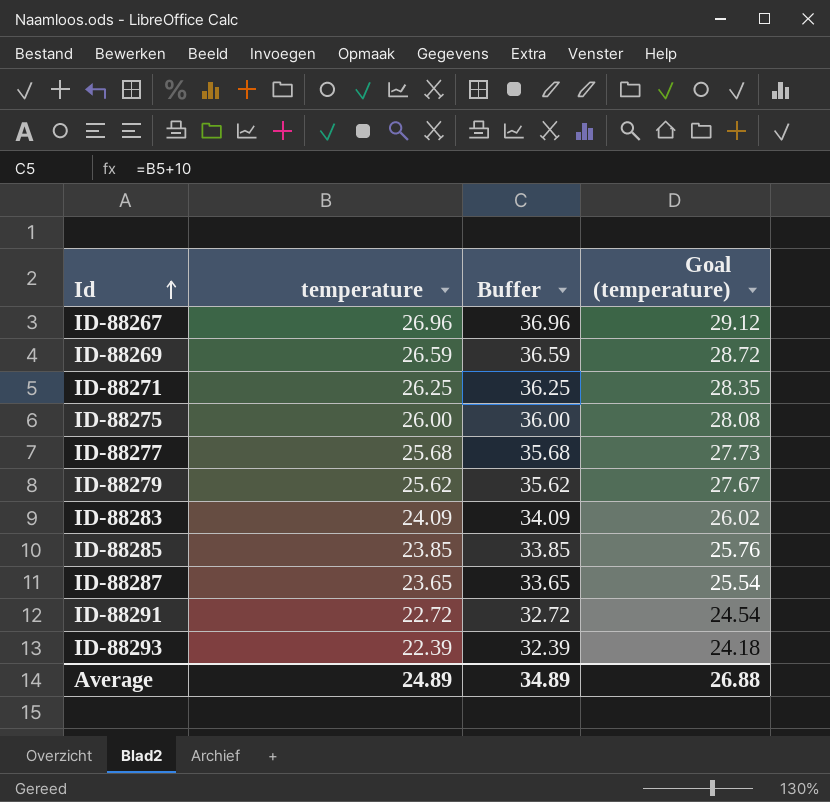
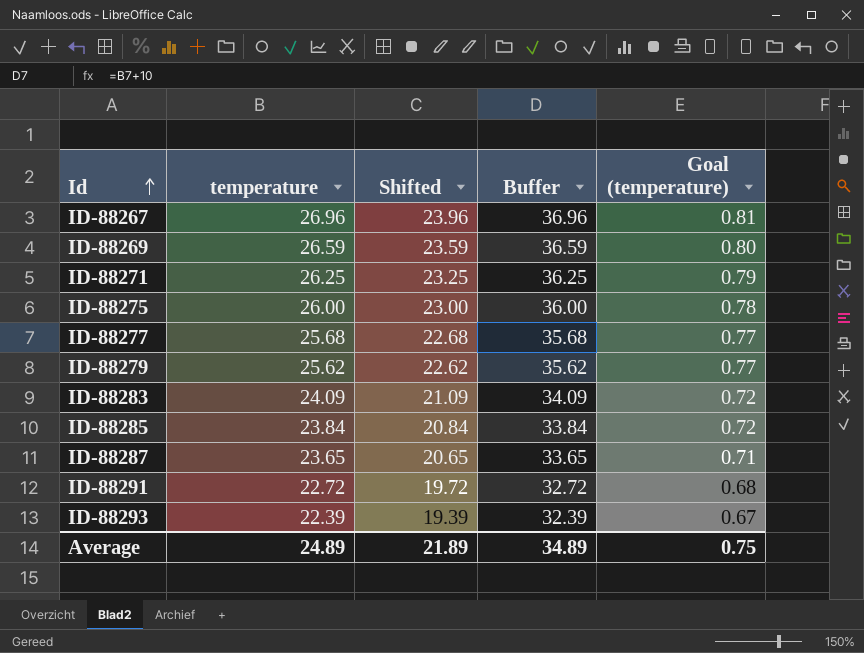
column Shifted | formula: none -> [temperature] - 3
column Goal (temperature) | formula: [temperature] * 1.08 -> [temperature] * 0.03
ID-88285 | temperature: 23.85 -> 23.84
ID-88285 | Buffer: 33.85 -> 33.84
Average | Goal (temperature): 26.88 -> 0.75

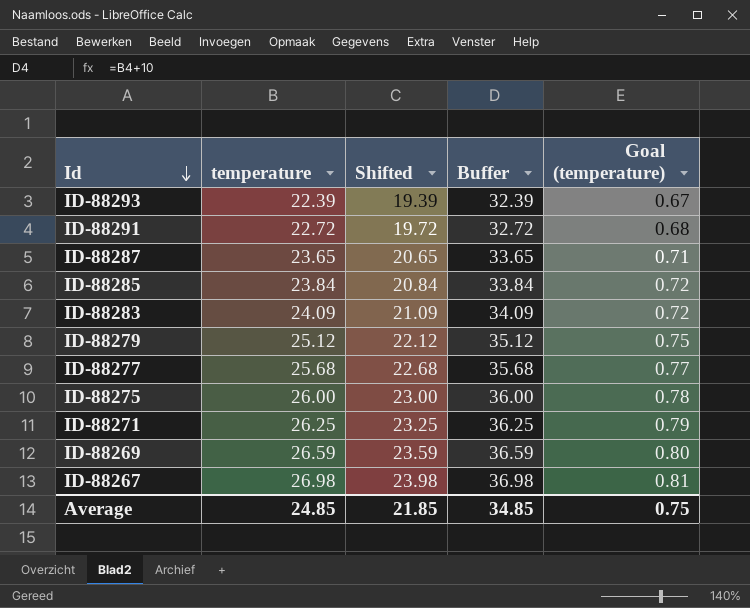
row order: Id ascending -> Id descending
ID-88279 | temperature: 25.62 -> 25.12
ID-88279 | Shifted: 22.62 -> 22.12
ID-88279 | Buffer: 35.62 -> 35.12
ID-88279 | Goal (temperature): 0.77 -> 0.75
ID-88267 | temperature: 26.96 -> 26.98
ID-88267 | Shifted: 23.96 -> 23.98
ID-88267 | Buffer: 36.96 -> 36.98
Average | temperature: 24.89 -> 24.85
Average | Shifted: 21.89 -> 21.85
Average | Buffer: 34.89 -> 34.85

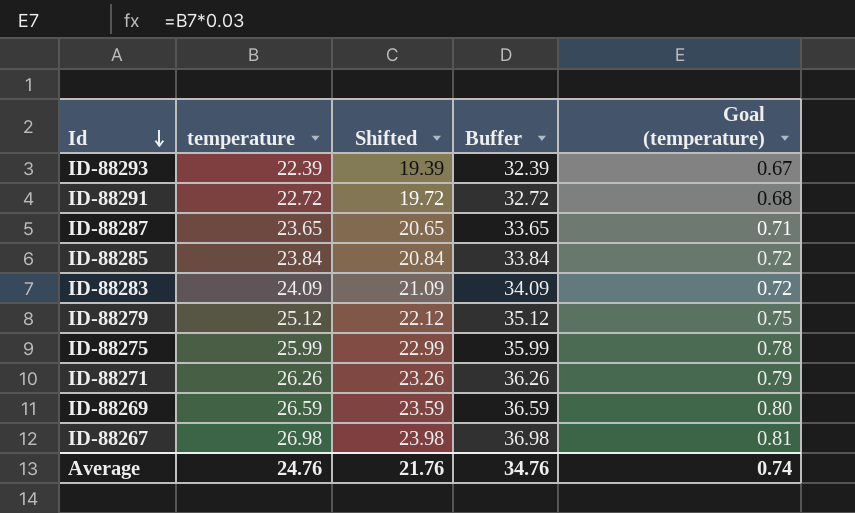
row ID-88277: 25.68 | 22.68 | 35.68 | 0.77 -> none
ID-88275 | temperature: 26.00 -> 25.99
ID-88275 | Shifted: 23.00 -> 22.99
ID-88275 | Buffer: 36.00 -> 35.99
ID-88271 | temperature: 26.25 -> 26.26
ID-88271 | Shifted: 23.25 -> 23.26
ID-88271 | Buffer: 36.25 -> 36.26
Average | temperature: 24.85 -> 24.76
Average | Shifted: 21.85 -> 21.76
Average | Buffer: 34.85 -> 34.76
Average | Goal (temperature): 0.75 -> 0.74

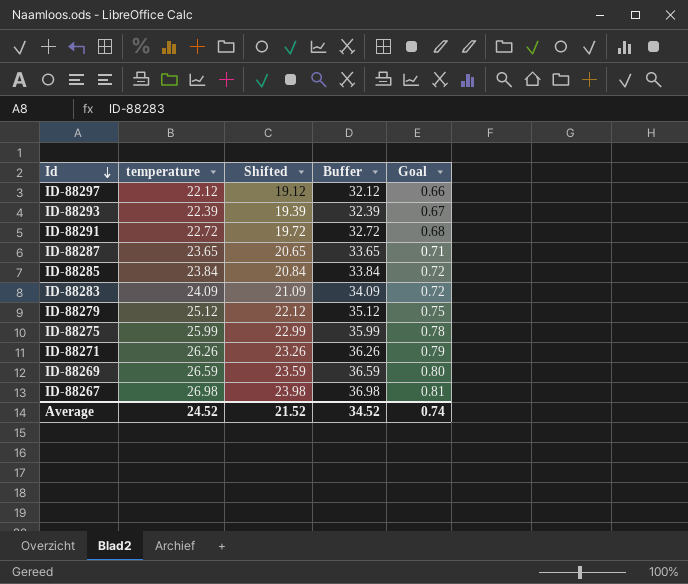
column name: Goal (temperature) -> Goal
row ID-88297: none -> 22.12 | 19.12 | 32.12 | 0.66
Average | temperature: 24.76 -> 24.52
Average | Shifted: 21.76 -> 21.52
Average | Buffer: 34.76 -> 34.52

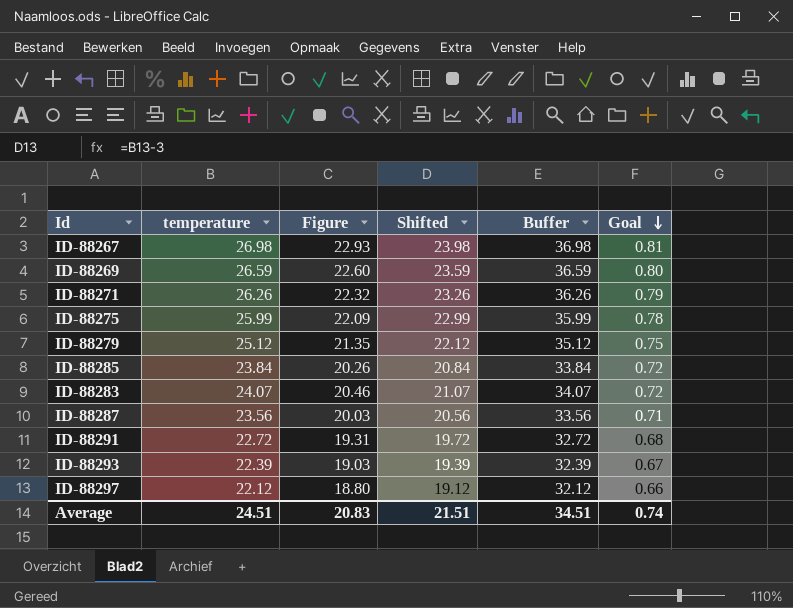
row order: Id descending -> Goal descending
column Figure | formula: none -> [temperature] * 0.85
ID-88283 | temperature: 24.09 -> 24.07
ID-88283 | Shifted: 21.09 -> 21.07
ID-88283 | Buffer: 34.09 -> 34.07
ID-88287 | temperature: 23.65 -> 23.56
ID-88287 | Shifted: 20.65 -> 20.56
ID-88287 | Buffer: 33.65 -> 33.56
Average | temperature: 24.52 -> 24.51
Average | Shifted: 21.52 -> 21.51
Average | Buffer: 34.52 -> 34.51

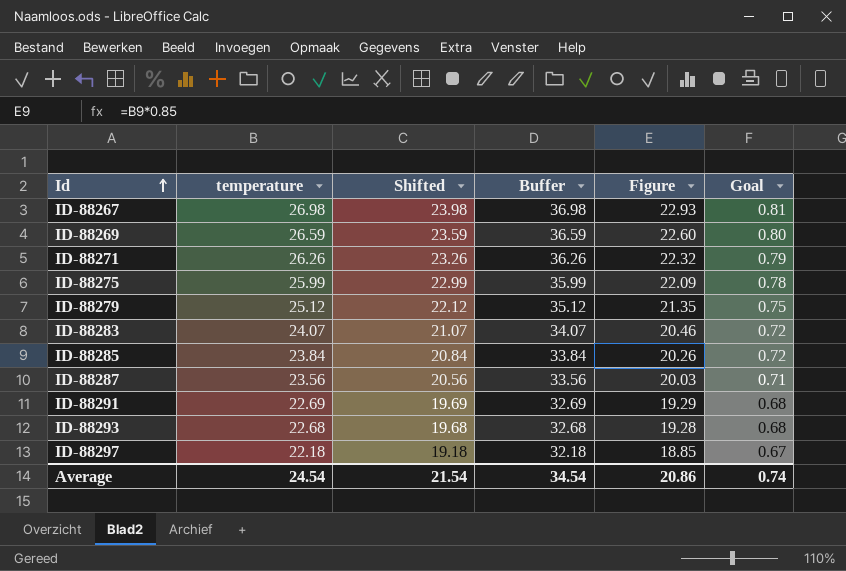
row order: Goal descending -> Id ascending
column Figure | position: 3 -> 5
ID-88291 | temperature: 22.72 -> 22.69
ID-88291 | Shifted: 19.72 -> 19.69
ID-88291 | Buffer: 32.72 -> 32.69
ID-88291 | Figure: 19.31 -> 19.29
ID-88293 | temperature: 22.39 -> 22.68
ID-88293 | Shifted: 19.39 -> 19.68
ID-88293 | Buffer: 32.39 -> 32.68
ID-88293 | Figure: 19.03 -> 19.28
ID-88293 | Goal: 0.67 -> 0.68
ID-88297 | temperature: 22.12 -> 22.18
ID-88297 | Shifted: 19.12 -> 19.18
ID-88297 | Buffer: 32.12 -> 32.18
ID-88297 | Figure: 18.80 -> 18.85
ID-88297 | Goal: 0.66 -> 0.67
Average | temperature: 24.51 -> 24.54
Average | Shifted: 21.51 -> 21.54
Average | Buffer: 34.51 -> 34.54
Average | Figure: 20.83 -> 20.86

